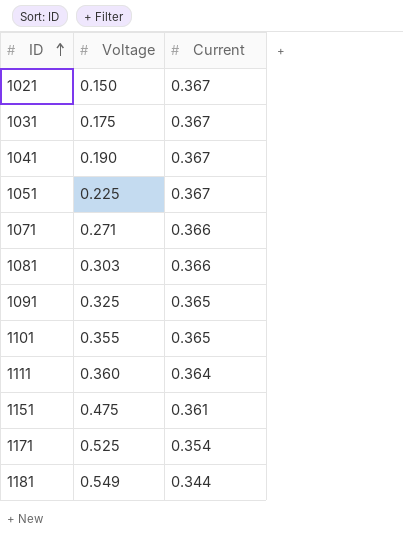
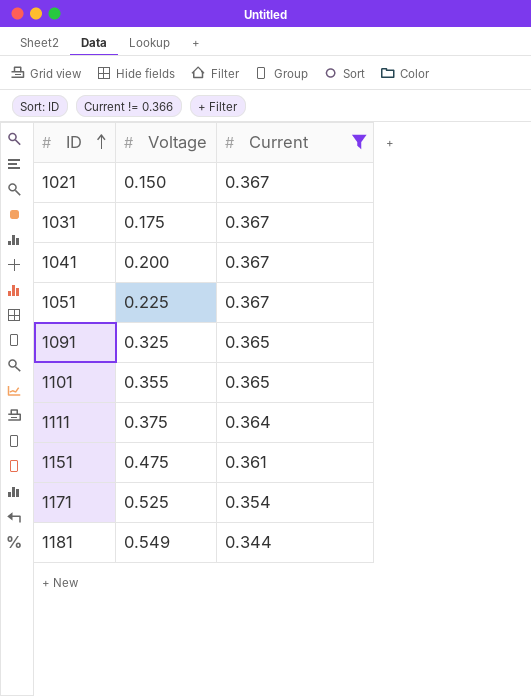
filter: none -> Current != 0.366
1041 | Voltage: 0.190 -> 0.200
1111 | Voltage: 0.360 -> 0.375

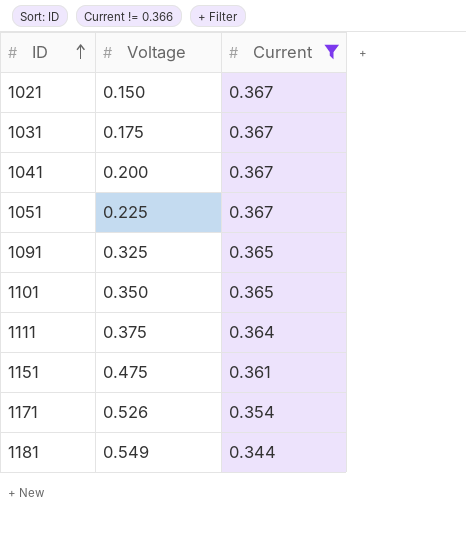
1101 | Voltage: 0.355 -> 0.350
1171 | Voltage: 0.525 -> 0.526

